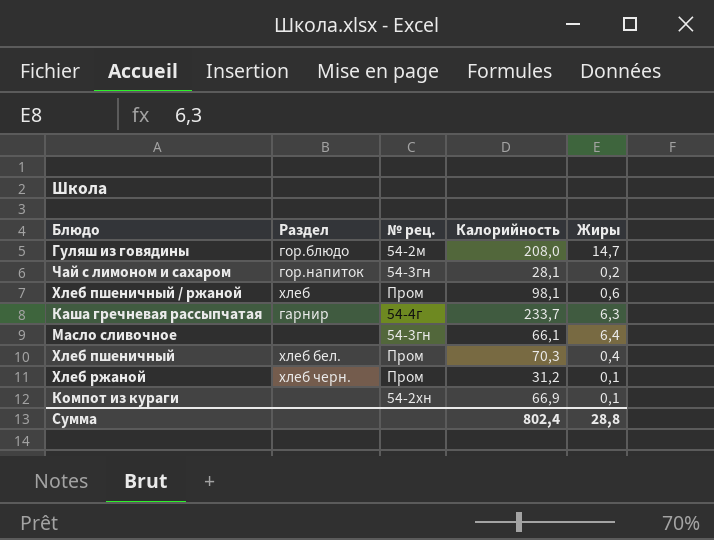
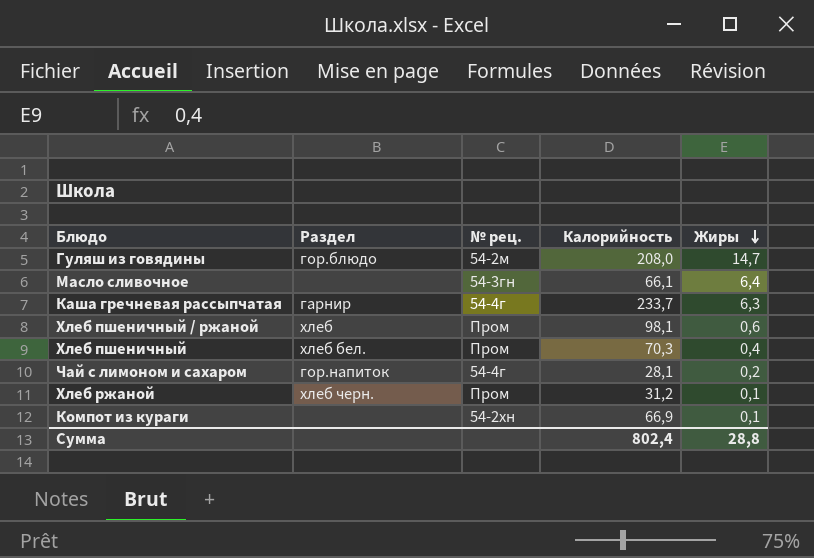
row order: none -> Жиры descending
Чай с лимоном и сахаром | № рец.: 54-3гн -> 54-4г

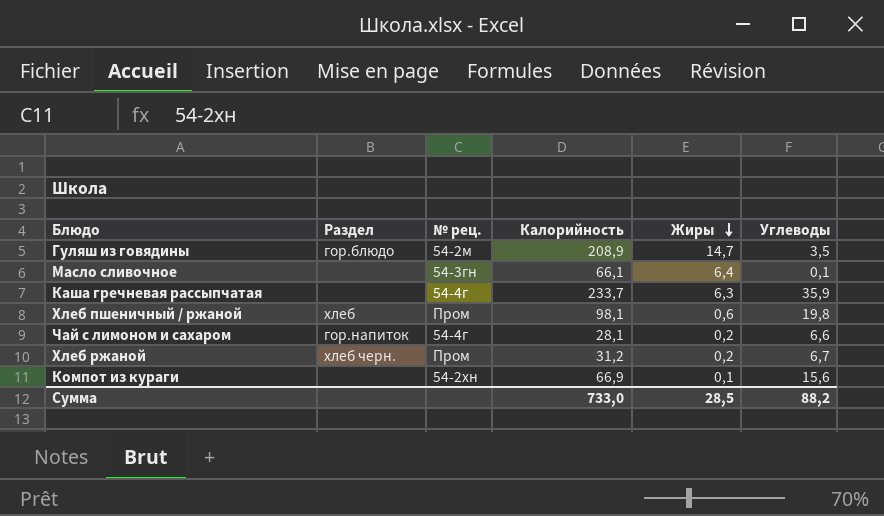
column Углеводы | position: none -> 6
row Хлеб пшеничный: хлеб бел. | Пром | 70,3 | 0,4 -> none
Гуляш из говядины | Калорийность: 208,0 -> 208,9
Каша гречневая рассыпчатая | Раздел: гарнир -> none
Хлеб ржаной | Жиры: 0,1 -> 0,2
Сумма | Калорийность: 802,4 -> 733,0
Сумма | Жиры: 28,8 -> 28,5

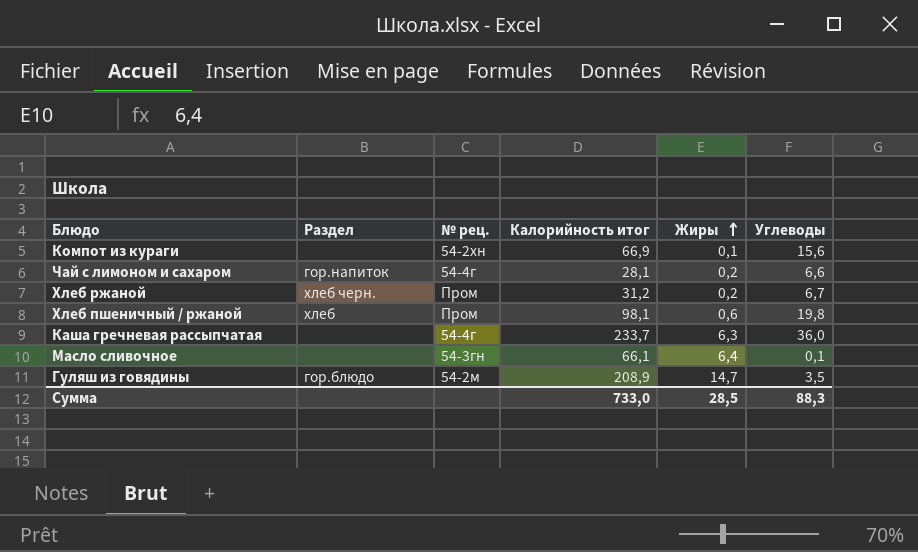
row order: Жиры descending -> Жиры ascending
column name: Калорийность -> Калорийность итог
Каша гречневая рассыпчатая | Углеводы: 35,9 -> 36,0
Сумма | Углеводы: 88,2 -> 88,3

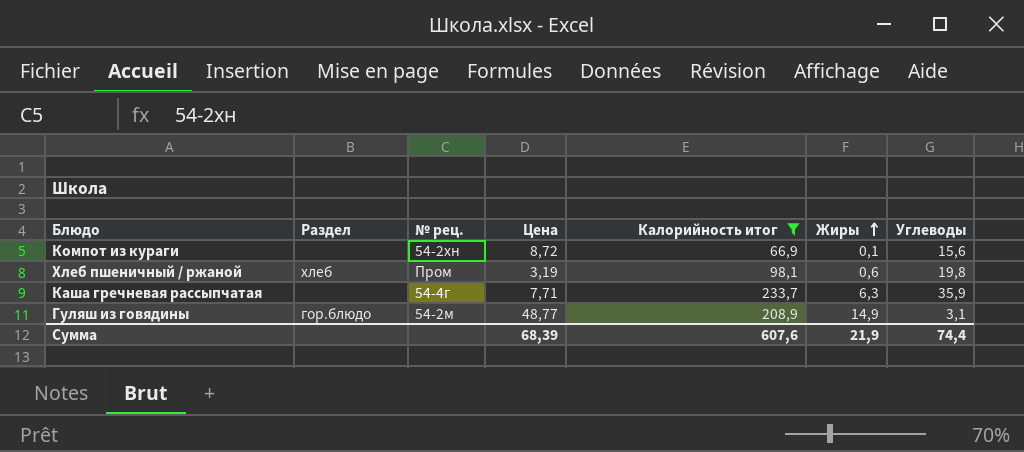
filter: none -> Калорийность итог >= 66,9
column Цена | position: none -> 4
Каша гречневая рассыпчатая | Углеводы: 36,0 -> 35,9
Гуляш из говядины | Жиры: 14,7 -> 14,9
Гуляш из говядины | Углеводы: 3,5 -> 3,1
Сумма | Калорийность итог: 733,0 -> 607,6
Сумма | Жиры: 28,5 -> 21,9
Сумма | Углеводы: 88,3 -> 74,4

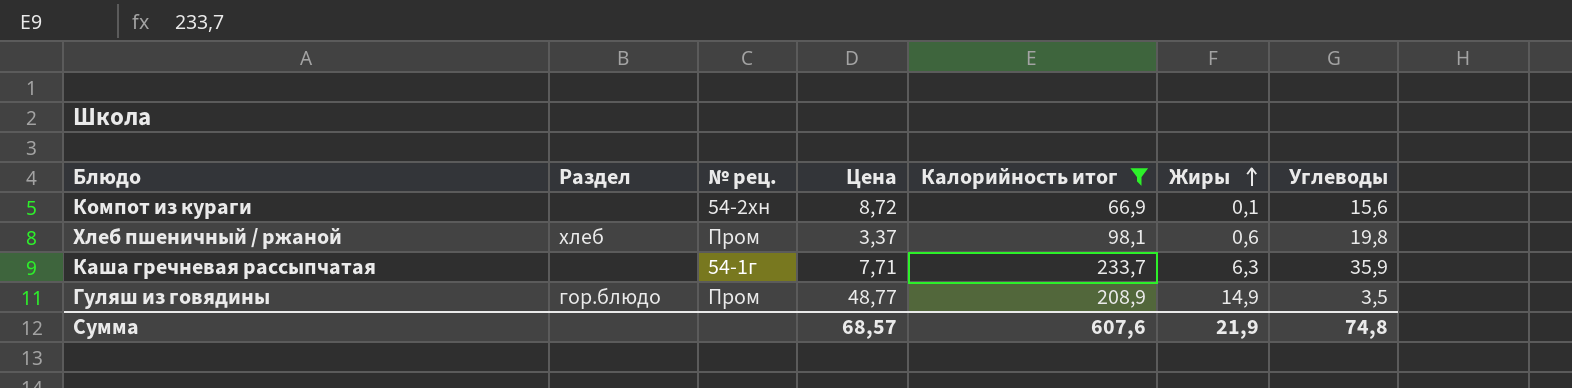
Хлеб пшеничный / ржаной | Цена: 3,19 -> 3,37
Каша гречневая рассыпчатая | № рец.: 54-4г -> 54-1г
Гуляш из говядины | № рец.: 54-2м -> Пром
Гуляш из говядины | Углеводы: 3,1 -> 3,5
Сумма | Цена: 68,39 -> 68,57
Сумма | Углеводы: 74,4 -> 74,8

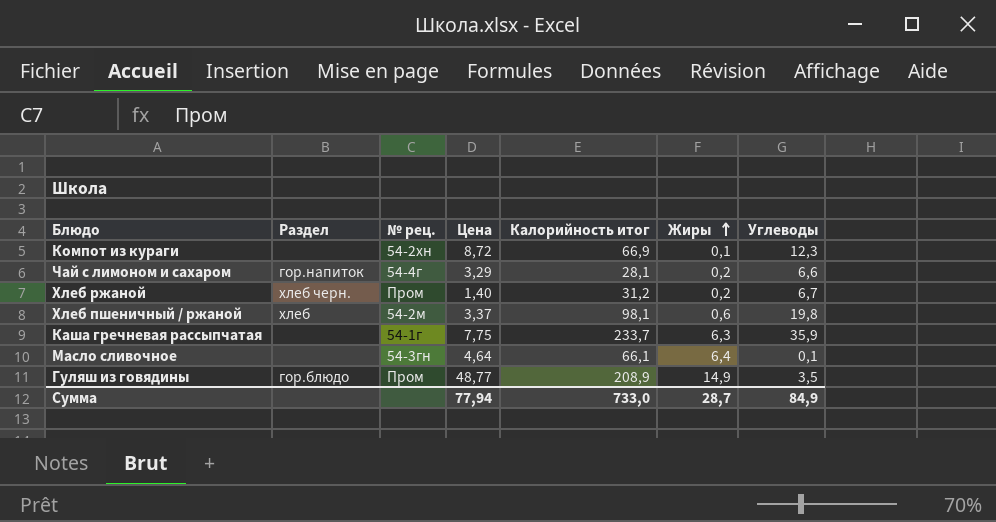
filter: Калорийность итог >= 66,9 -> none
Компот из кураги | Углеводы: 15,6 -> 12,3
Хлеб пшеничный / ржаной | № рец.: Пром -> 54-2м
Каша гречневая рассыпчатая | Цена: 7,71 -> 7,75
Сумма | Цена: 68,57 -> 77,94
Сумма | Калорийность итог: 607,6 -> 733,0
Сумма | Жиры: 21,9 -> 28,7
Сумма | Углеводы: 74,8 -> 84,9

